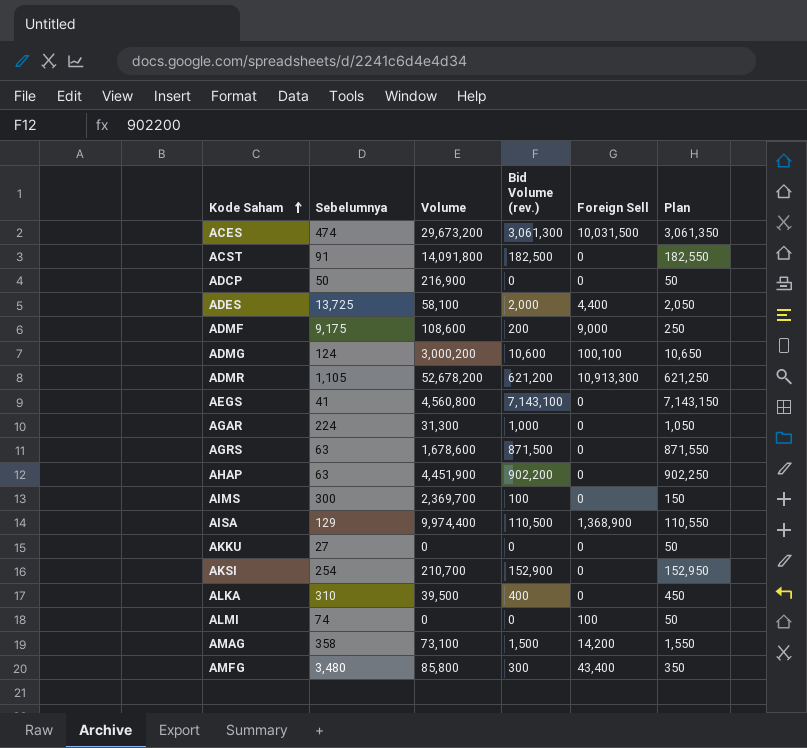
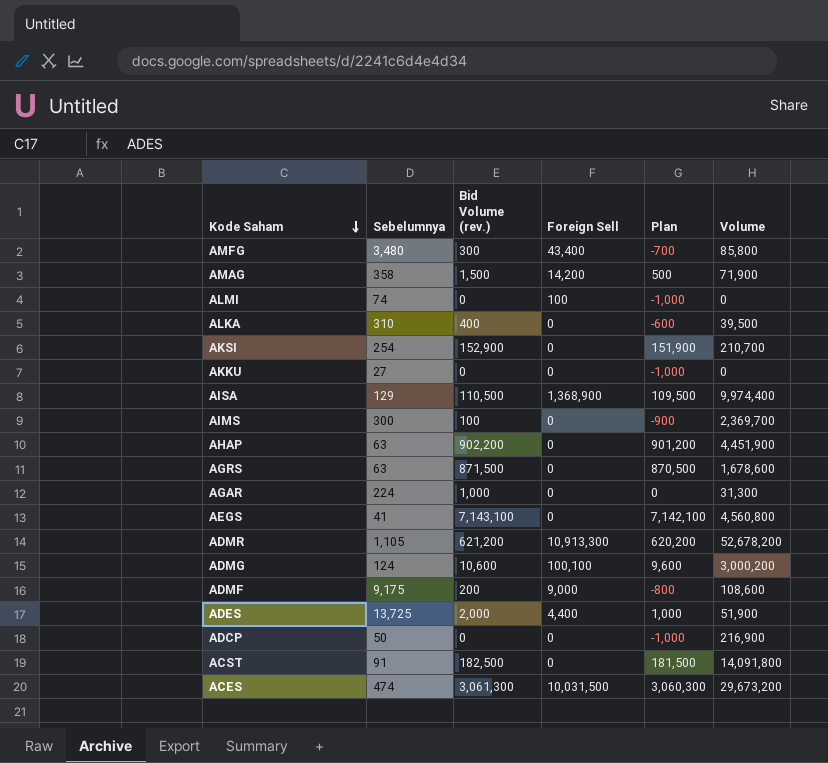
row order: Kode Saham ascending -> Kode Saham descending
column Plan | formula: [Bid Volume (rev.)] + 50 -> [Bid Volume (rev.)] - 1000
column Volume | position: 3 -> 6
AMAG | Volume: 73,100 -> 71,900
ADES | Volume: 58,100 -> 51,900

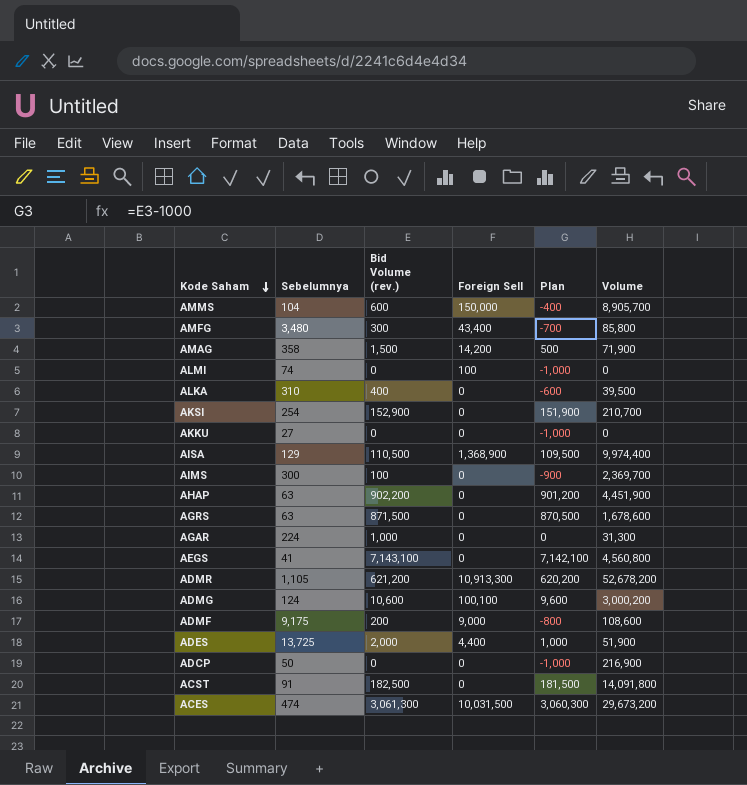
row AMMS: none -> 104 | 600 | 150,000 | -400 | 8,905,700

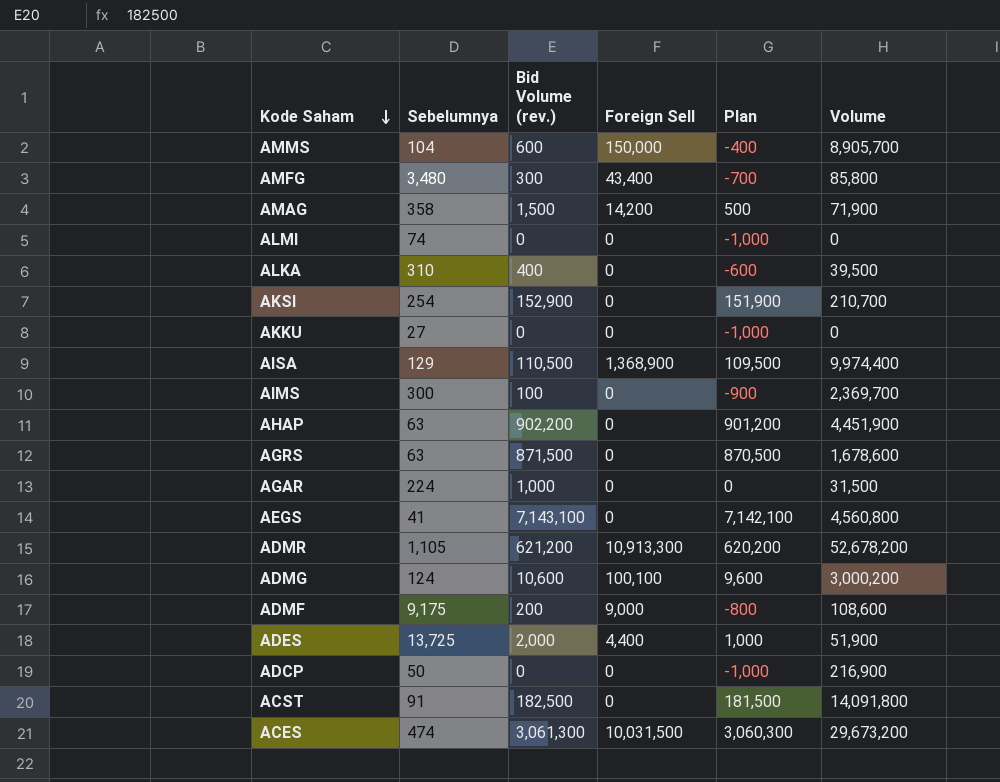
ALMI | Foreign Sell: 100 -> 0
AGAR | Volume: 31,300 -> 31,500

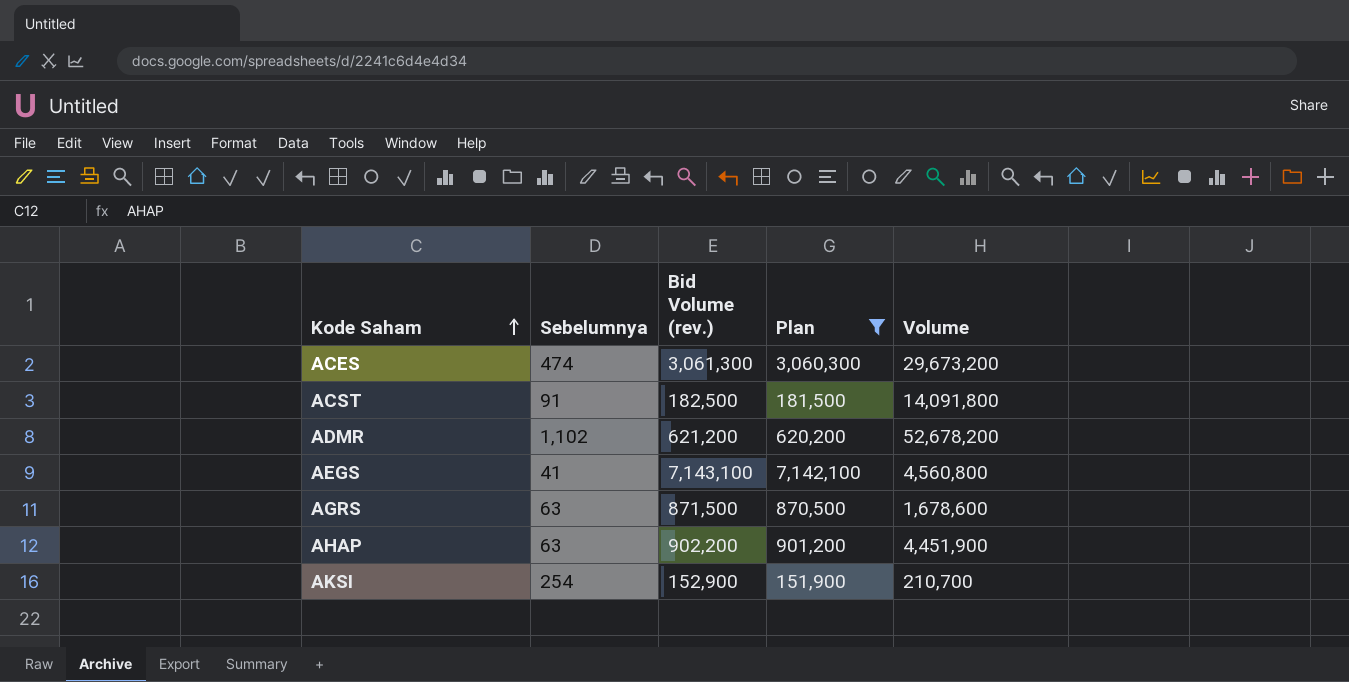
filter: none -> Plan >= 151,900
row order: Kode Saham descending -> Kode Saham ascending
column Foreign Sell | position: 4 -> none
ADMR | Sebelumnya: 1,105 -> 1,102

